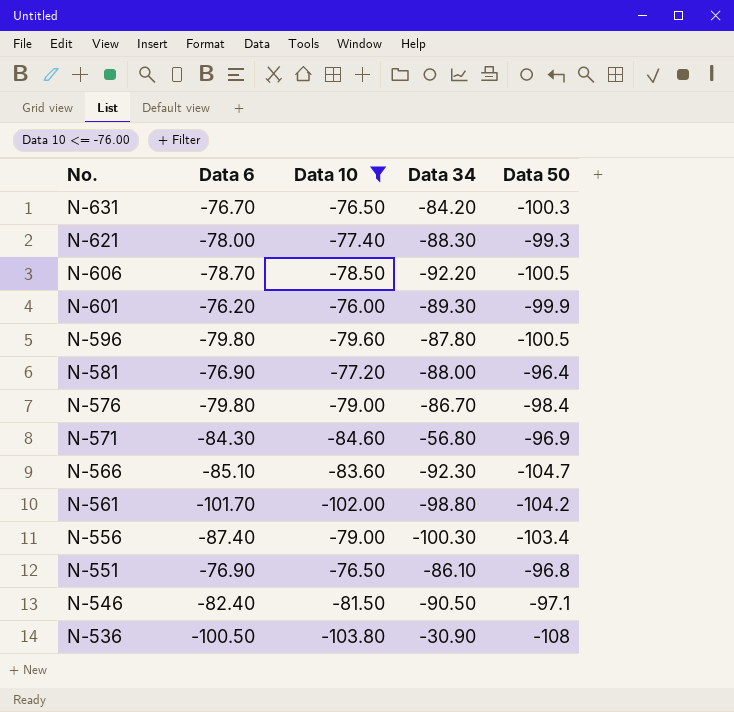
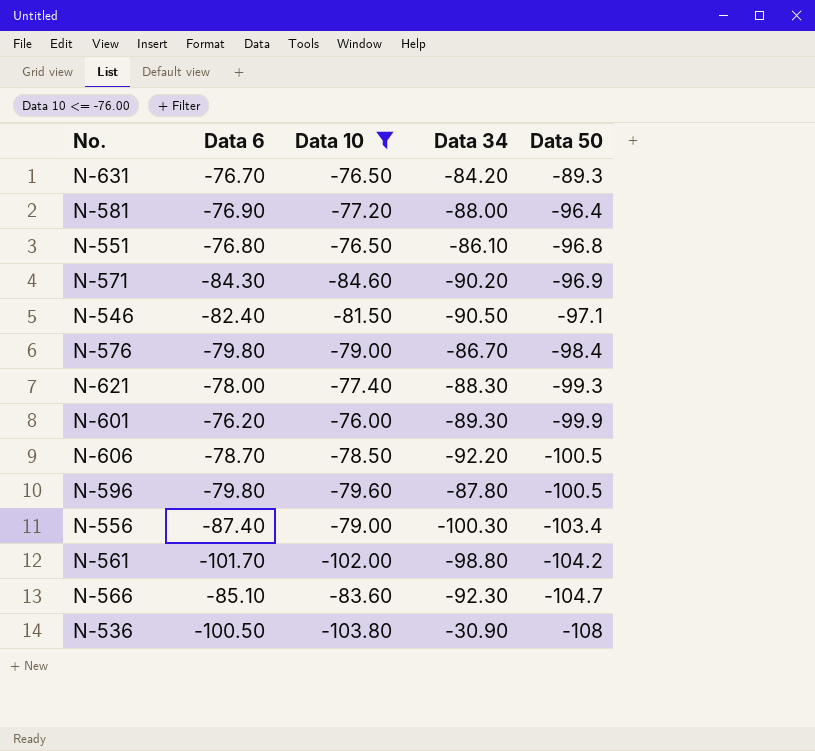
row order: No. descending -> Data 50 descending
N-631 | Data 50: -100.3 -> -89.3
N-551 | Data 6: -76.90 -> -76.80
N-571 | Data 34: -56.80 -> -90.20

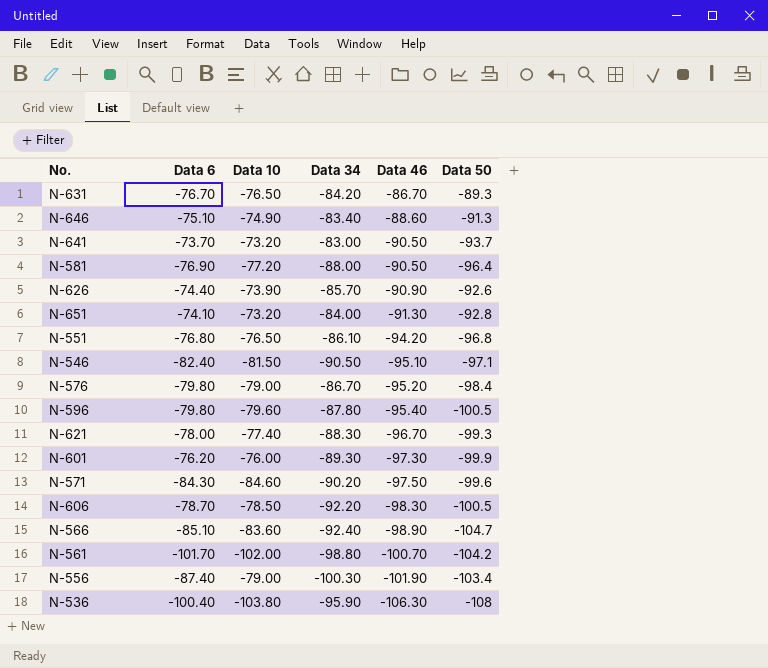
filter: Data 10 <= -76.00 -> none
row order: Data 50 descending -> Data 46 descending
column Data 46 | position: none -> 5
N-571 | Data 50: -96.9 -> -99.6
N-566 | Data 34: -92.30 -> -92.40
N-536 | Data 6: -100.50 -> -100.40
N-536 | Data 34: -30.90 -> -95.90

